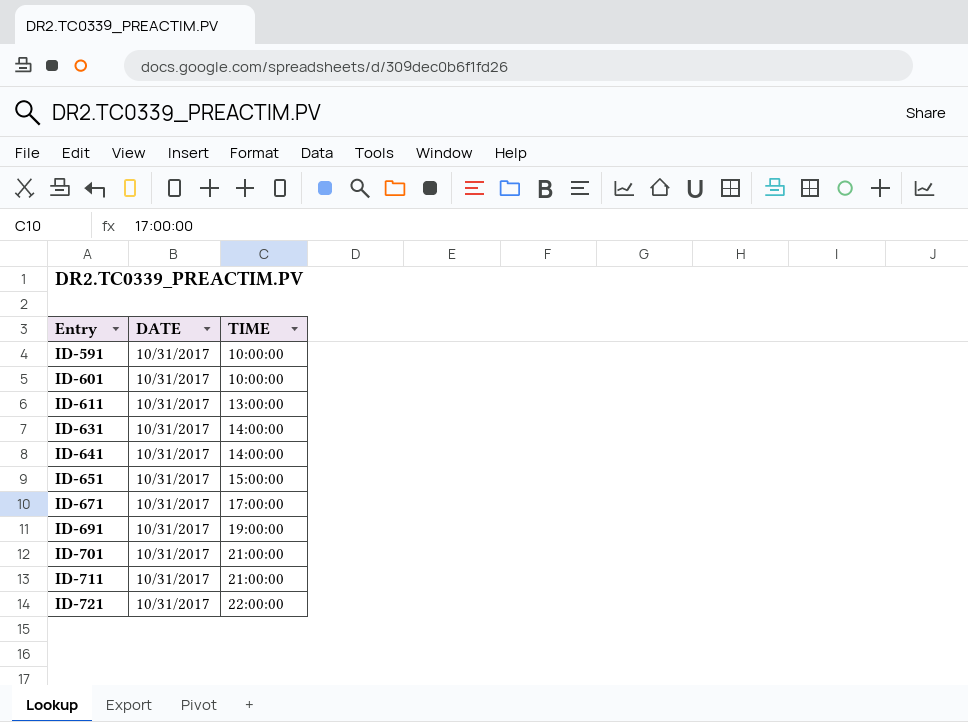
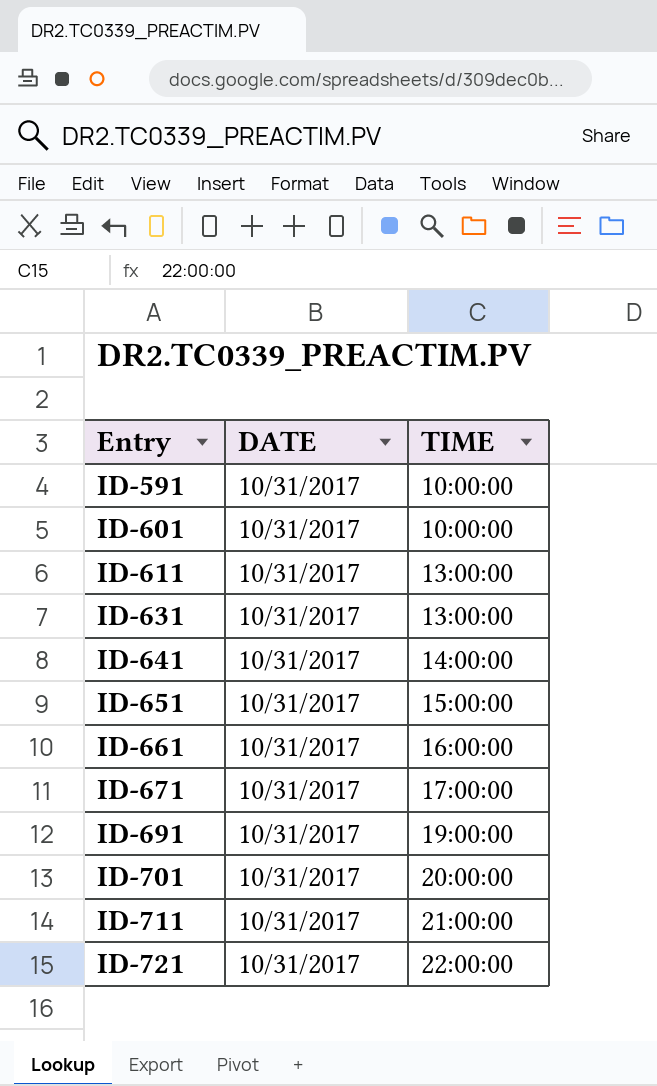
ID-631 | TIME: 14:00:00 -> 13:00:00
row ID-661: none -> 10/31/2017 | 16:00:00
ID-701 | TIME: 21:00:00 -> 20:00:00

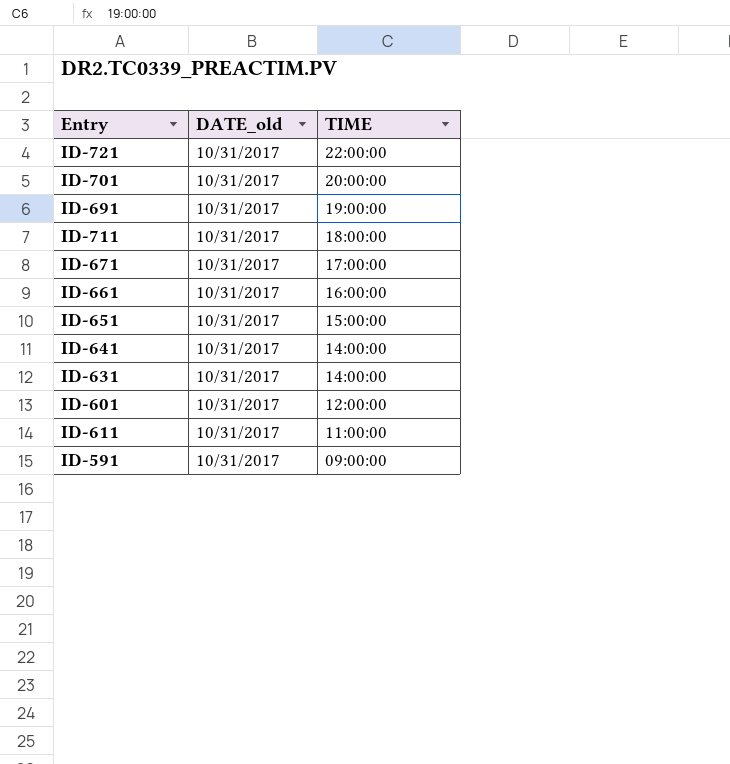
row order: Entry ascending -> TIME descending
column name: DATE -> DATE_old
ID-711 | TIME: 21:00:00 -> 18:00:00
ID-631 | TIME: 13:00:00 -> 14:00:00
ID-601 | TIME: 10:00:00 -> 12:00:00
ID-611 | TIME: 13:00:00 -> 11:00:00
ID-591 | TIME: 10:00:00 -> 09:00:00

